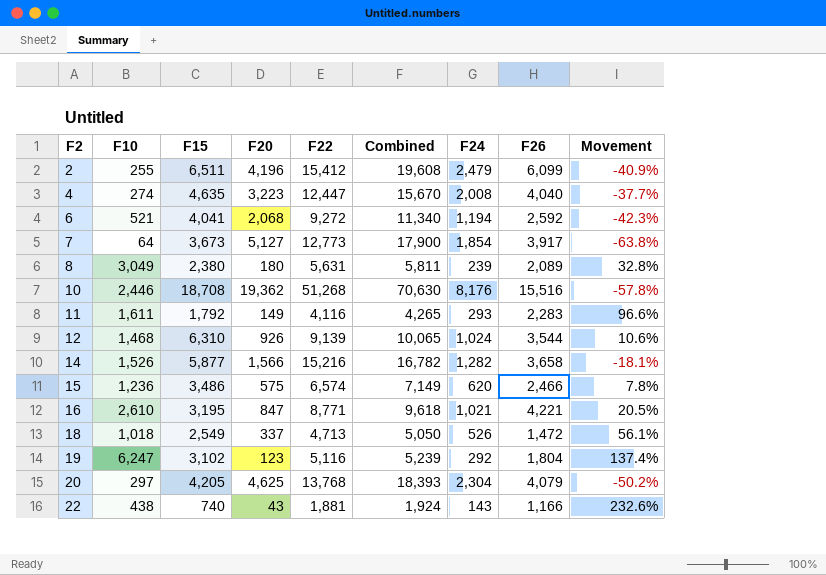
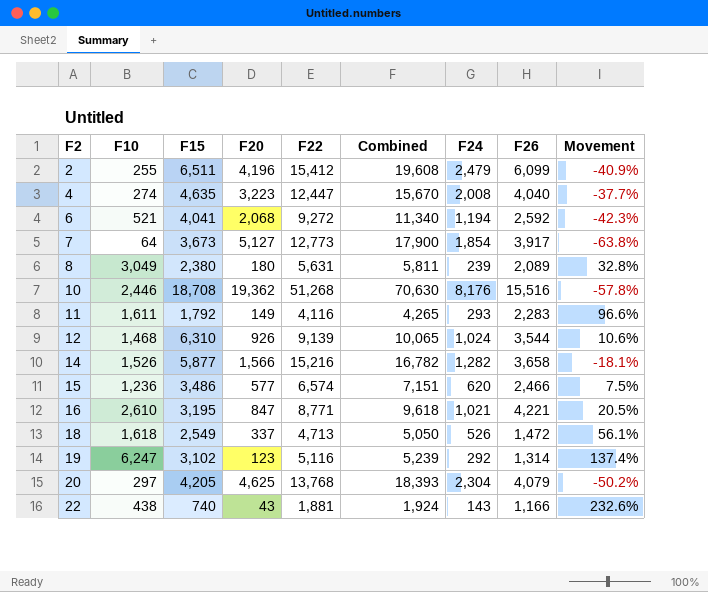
15 | F20: 575 -> 577
15 | Combined: 7,149 -> 7,151
15 | Movement: 7.8% -> 7.5%
18 | F10: 1,018 -> 1,618
19 | F26: 1,804 -> 1,314

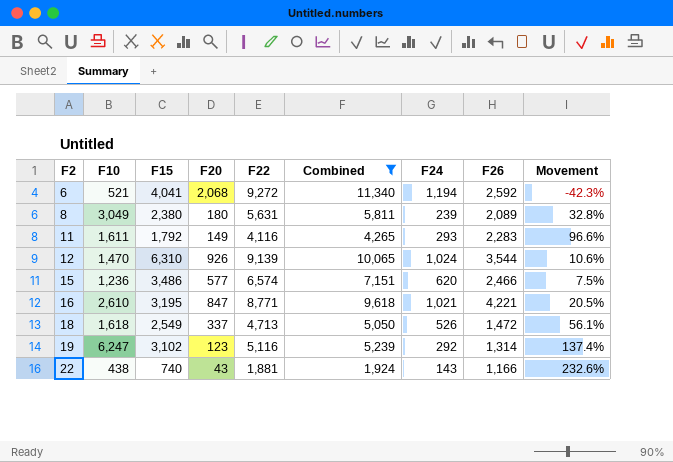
filter: none -> Combined <= 11,340
12 | F10: 1,468 -> 1,470

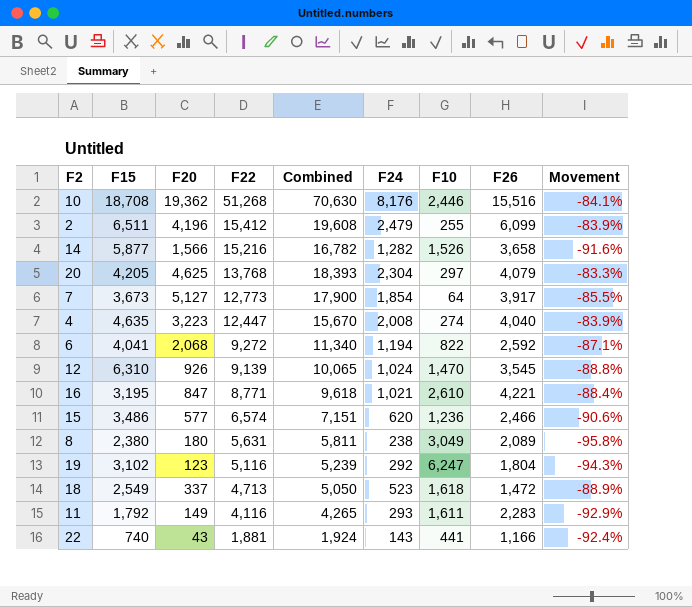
filter: Combined <= 11,340 -> none
row order: F2 ascending -> F22 descending
column F10 | position: 2 -> 7
column Movement | formula: ([F24] - [F20]) / [F20] -> ([F24] - [F22]) / [F22]
6 | F10: 521 -> 822
12 | F26: 3,544 -> 3,545
8 | F24: 239 -> 238
19 | F26: 1,314 -> 1,804
18 | F24: 526 -> 523
22 | F10: 438 -> 441

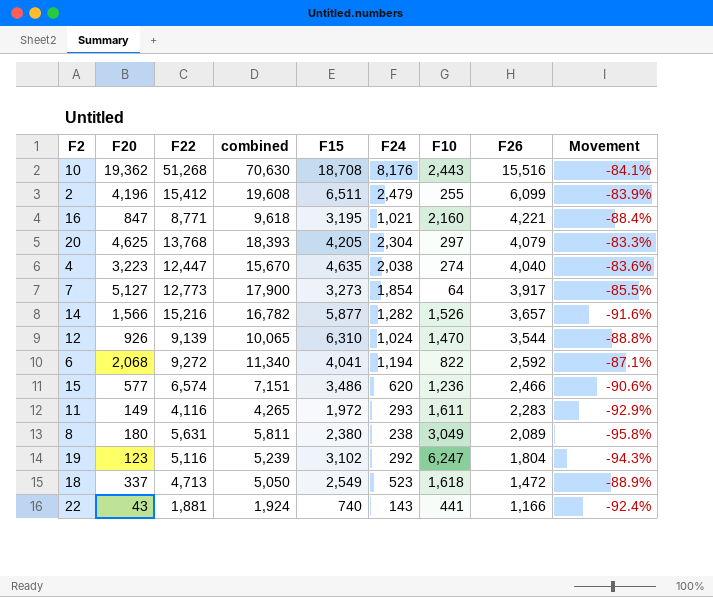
row order: F22 descending -> F26 descending
column name: Combined -> combined
column F15 | position: 2 -> 5
10 | F10: 2,446 -> 2,443
16 | F10: 2,610 -> 2,160
4 | F24: 2,008 -> 2,038
4 | Movement: -83.9% -> -83.6%
7 | F15: 3,673 -> 3,273
14 | F26: 3,658 -> 3,657
12 | F26: 3,545 -> 3,544
11 | F15: 1,792 -> 1,972

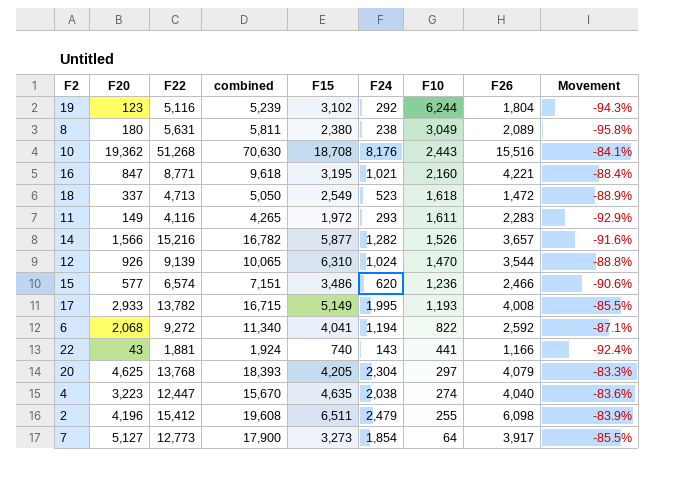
row order: F26 descending -> F10 descending
19 | F10: 6,247 -> 6,244
row 17: none -> 2,933 | 13,782 | 16,715 | 5,149 | 1,995 | 1,193 | 4,008 | -85.5%
2 | F26: 6,099 -> 6,098

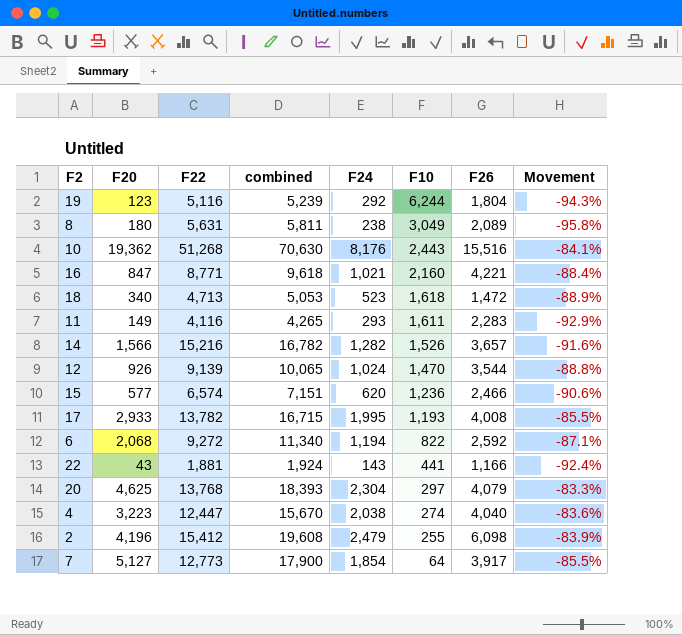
column F15 | position: 5 -> none
18 | F20: 337 -> 340
18 | combined: 5,050 -> 5,053

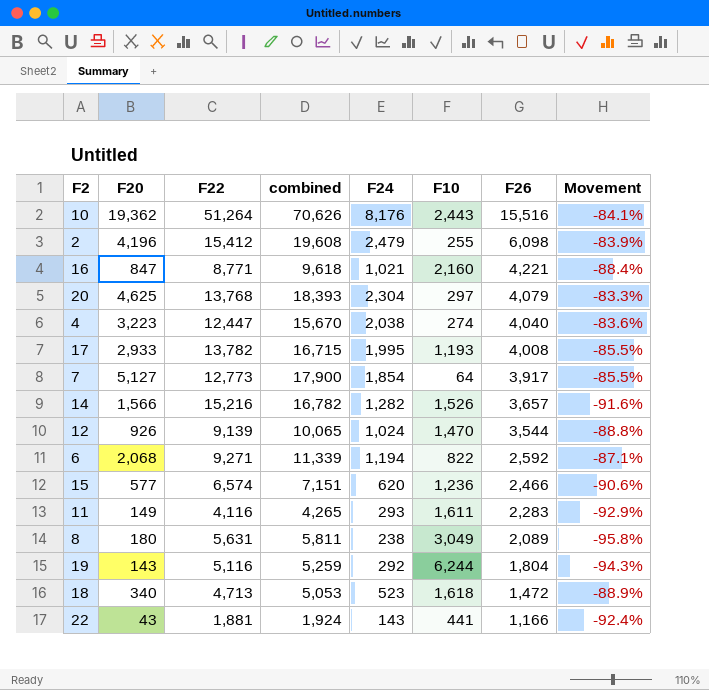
row order: F10 descending -> F26 descending
10 | F22: 51,268 -> 51,264
10 | combined: 70,630 -> 70,626
6 | F22: 9,272 -> 9,271
6 | combined: 11,340 -> 11,339
19 | F20: 123 -> 143
19 | combined: 5,239 -> 5,259

